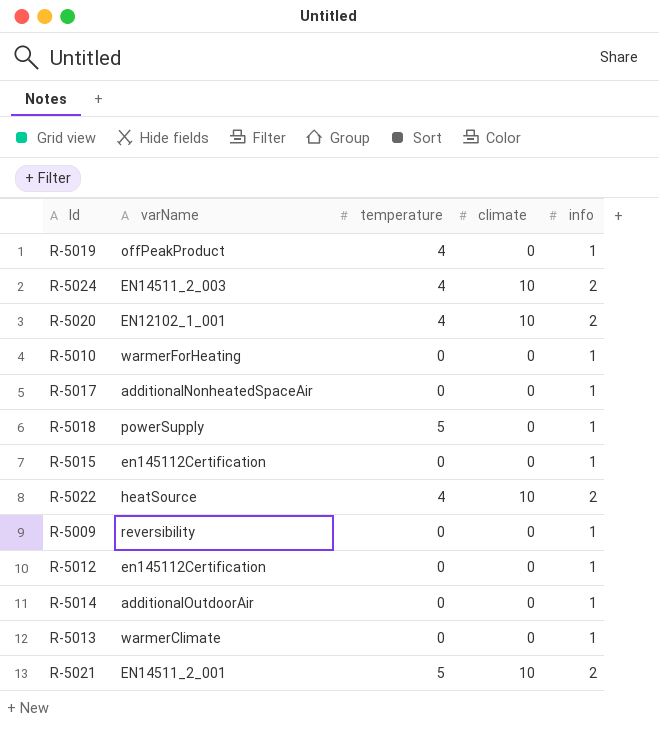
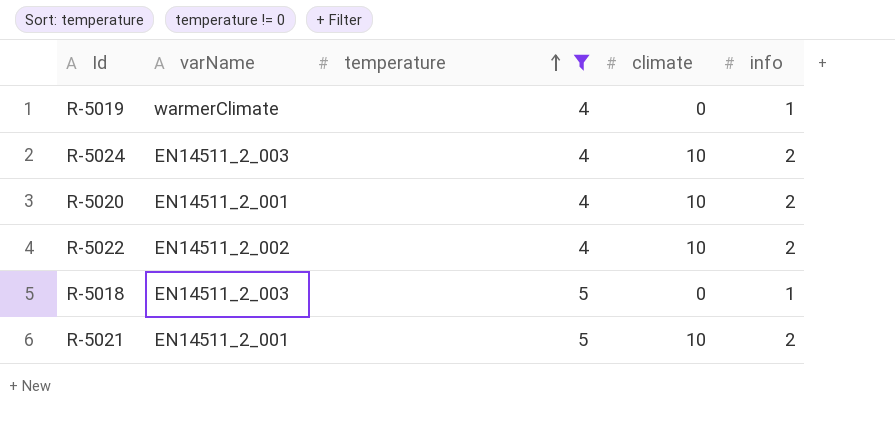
filter: none -> temperature != 0
row order: none -> temperature ascending
R-5019 | varName: offPeakProduct -> warmerClimate
R-5020 | varName: EN12102_1_001 -> EN14511_2_001
R-5022 | varName: heatSource -> EN14511_2_002
R-5018 | varName: powerSupply -> EN14511_2_003

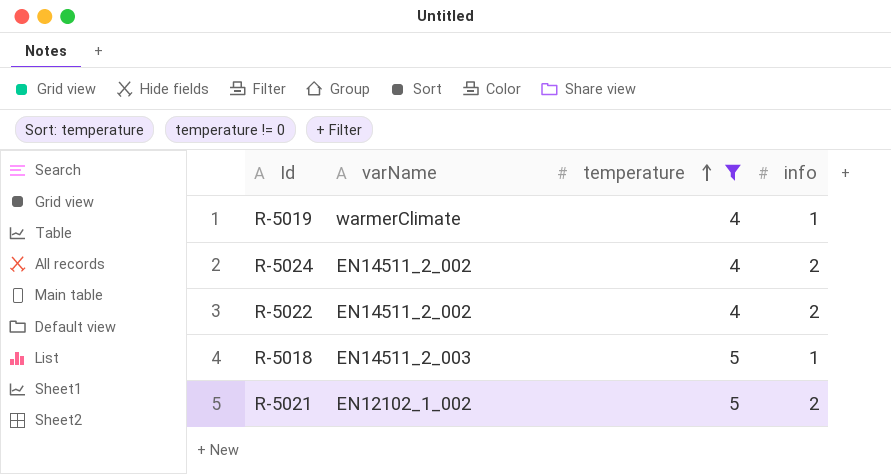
column climate | position: 4 -> none
row R-5020: EN14511_2_001 | 4 | 10 | 2 -> none
R-5024 | varName: EN14511_2_003 -> EN14511_2_002
R-5021 | varName: EN14511_2_001 -> EN12102_1_002

